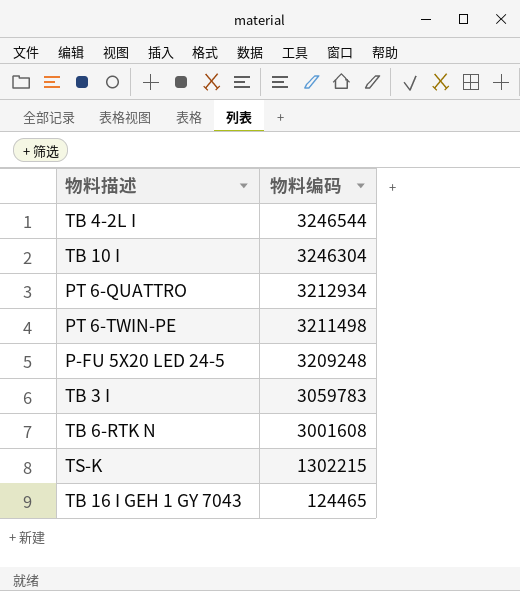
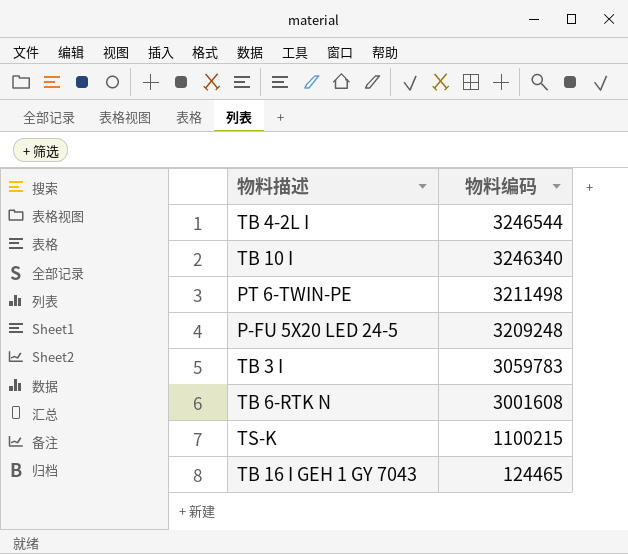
row PT 6-QUATTRO: 3212934 -> none
TB 10 I | 物料编码: 3246304 -> 3246340
TS-K | 物料编码: 1302215 -> 1100215

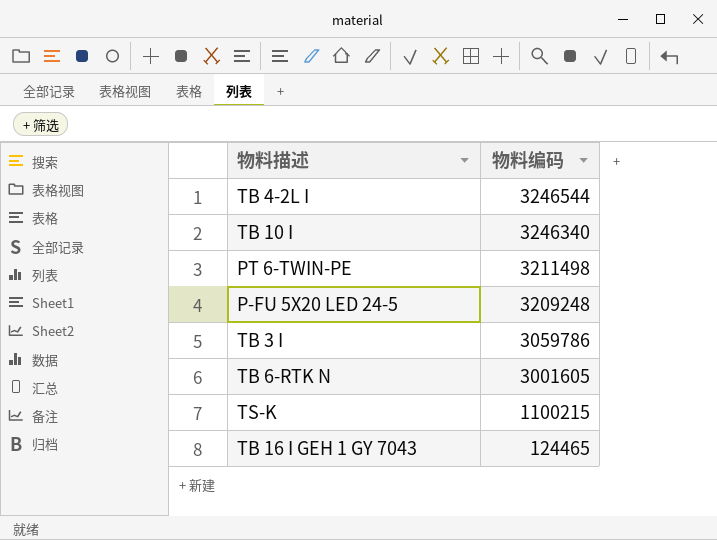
TB 3 I | 物料编码: 3059783 -> 3059786
TB 6-RTK N | 物料编码: 3001608 -> 3001605

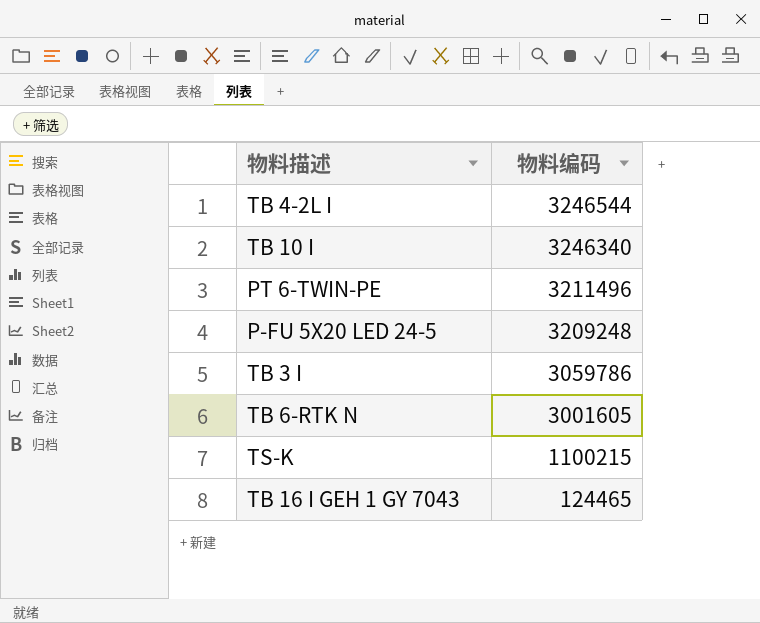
PT 6-TWIN-PE | 物料编码: 3211498 -> 3211496

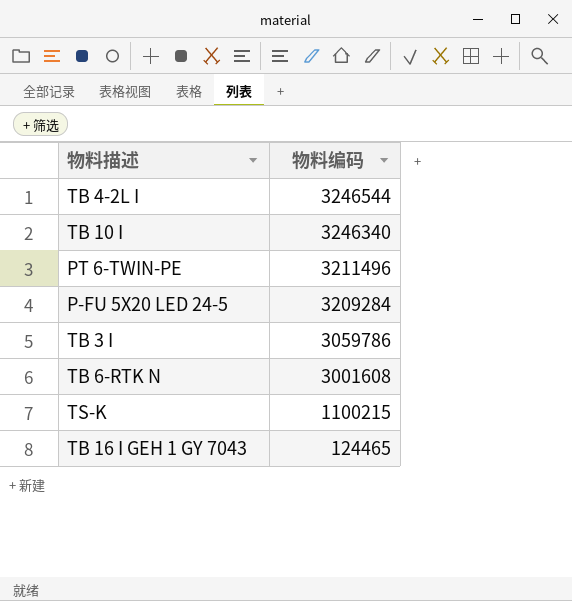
P-FU 5X20 LED 24-5 | 物料编码: 3209248 -> 3209284
TB 6-RTK N | 物料编码: 3001605 -> 3001608

